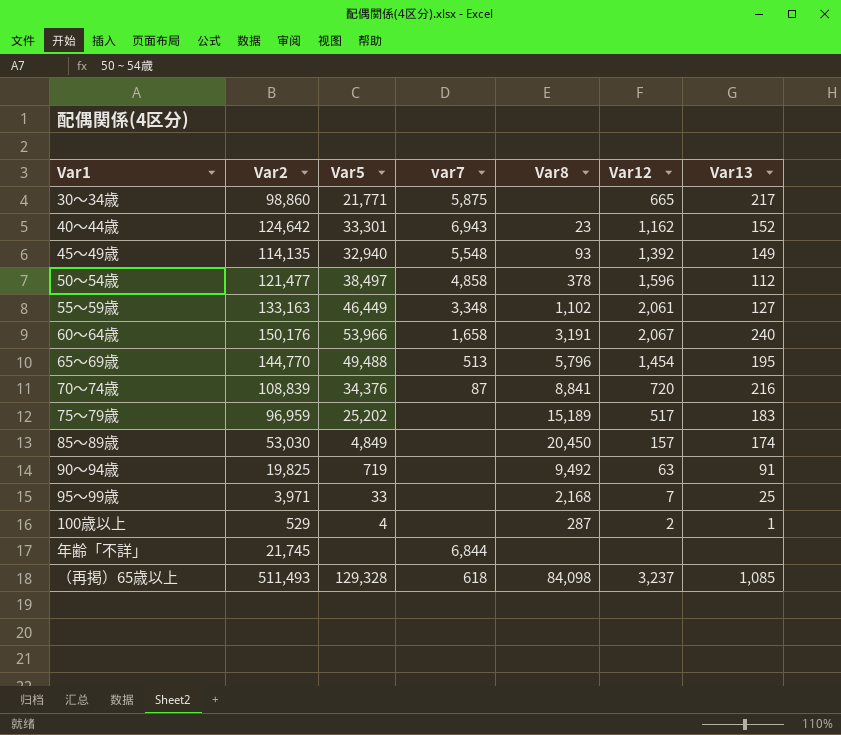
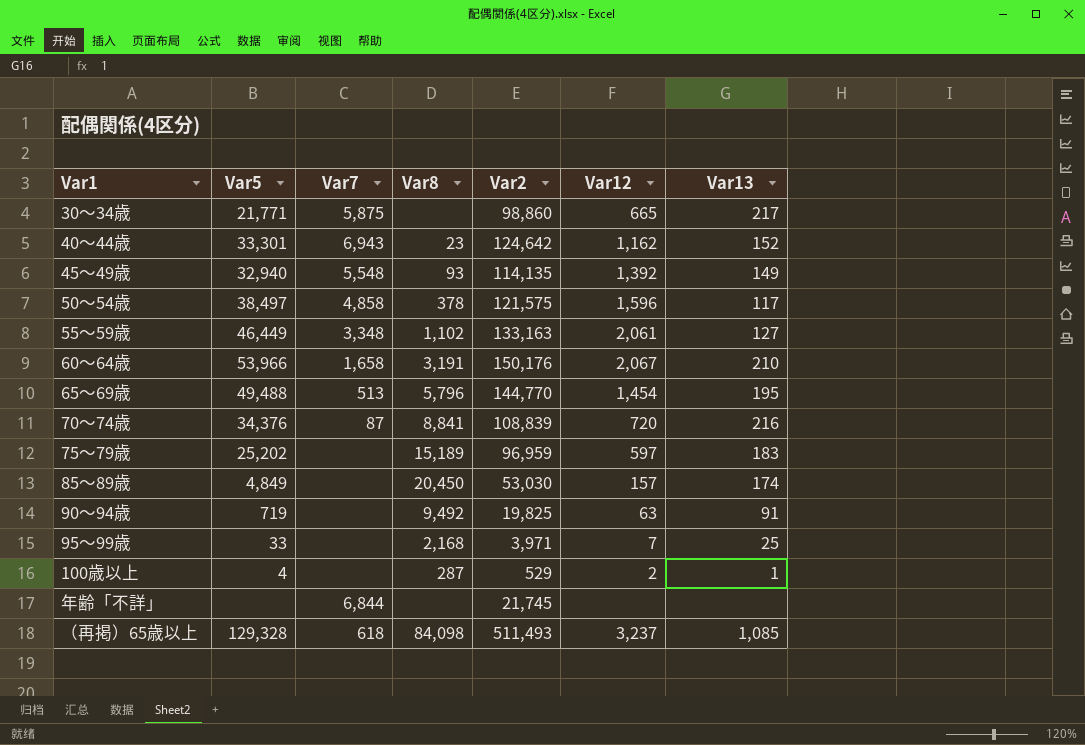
column name: var7 -> Var7
column Var2 | position: 2 -> 5
50～54歳 | Var2: 121,477 -> 121,575
50～54歳 | Var13: 112 -> 117
60～64歳 | Var13: 240 -> 210
75～79歳 | Var12: 517 -> 597

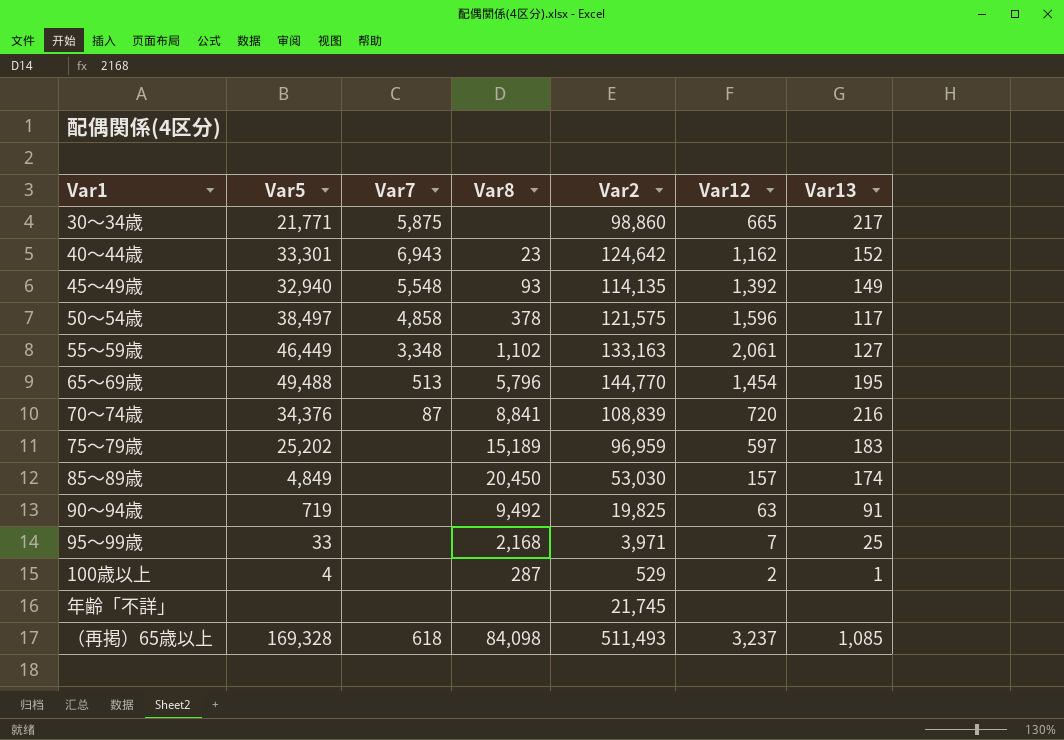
row 60～64歳: 53,966 | 1,658 | 3,191 | 150,176 | 2,067 | 210 -> none
年齢「不詳」 | Var7: 6,844 -> none
（再掲）65歳以上 | Var5: 129,328 -> 169,328

